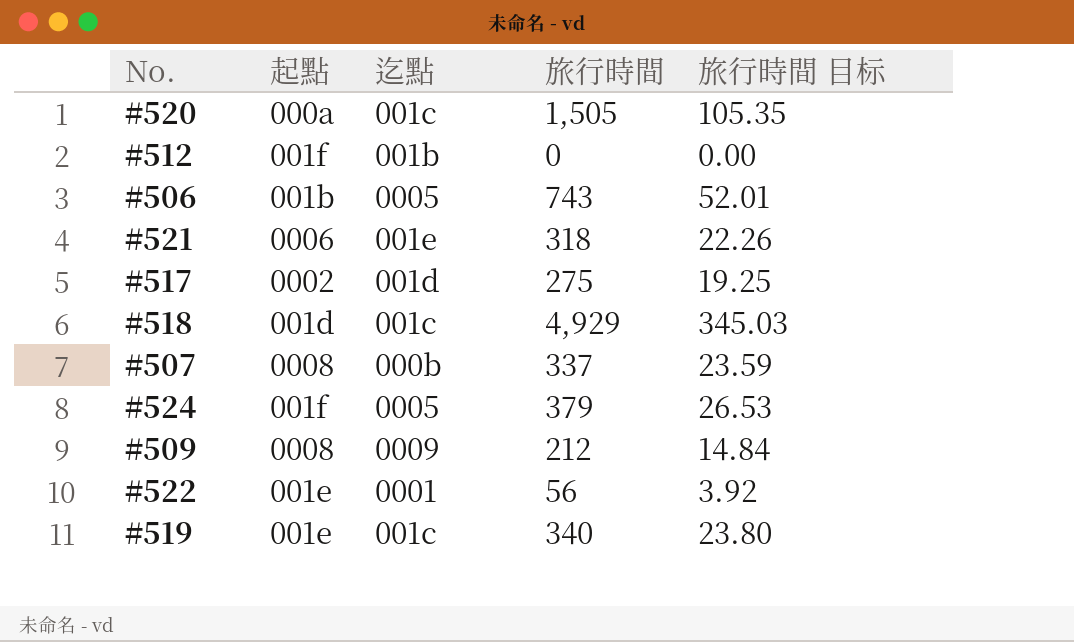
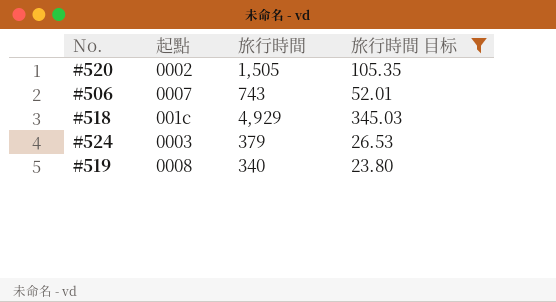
filter: none -> 旅行時間 目标 >= 23.80
column 迄點 | position: 3 -> none
#520 | 起點: 000a -> 0002
#506 | 起點: 001b -> 0007
#518 | 起點: 001d -> 001c
#524 | 起點: 001f -> 0003
#519 | 起點: 001e -> 0008

